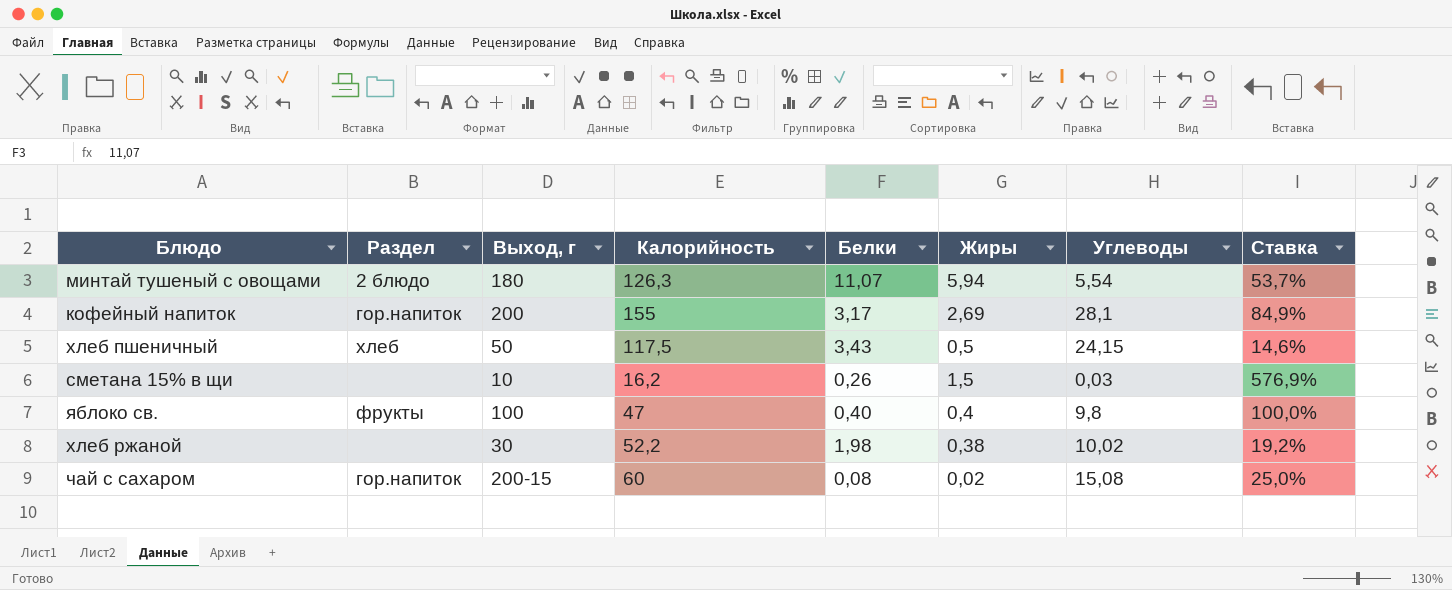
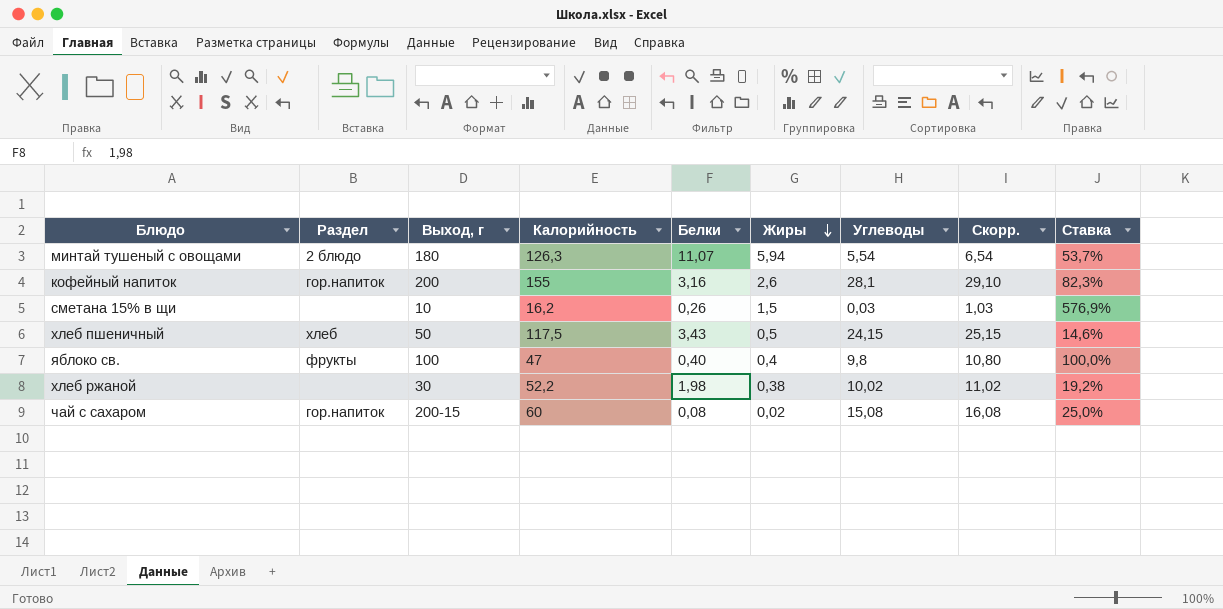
row order: none -> Жиры descending
column Скорр. | formula: none -> [Углеводы] + 1
кофейный напиток | Белки: 3,17 -> 3,16
кофейный напиток | Жиры: 2,69 -> 2,6
кофейный напиток | Ставка: 84,9% -> 82,3%

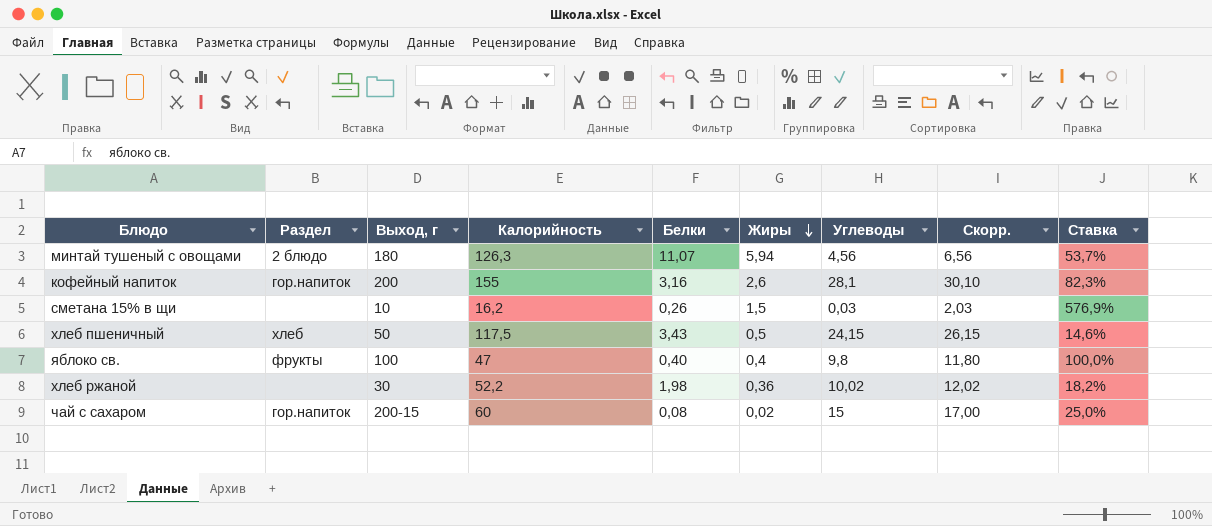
column Скорр. | formula: [Углеводы] + 1 -> [Углеводы] + 2
минтай тушеный с овощами | Углеводы: 5,54 -> 4,56
хлеб ржаной | Жиры: 0,38 -> 0,36
хлеб ржаной | Ставка: 19,2% -> 18,2%
чай с сахаром | Углеводы: 15,08 -> 15

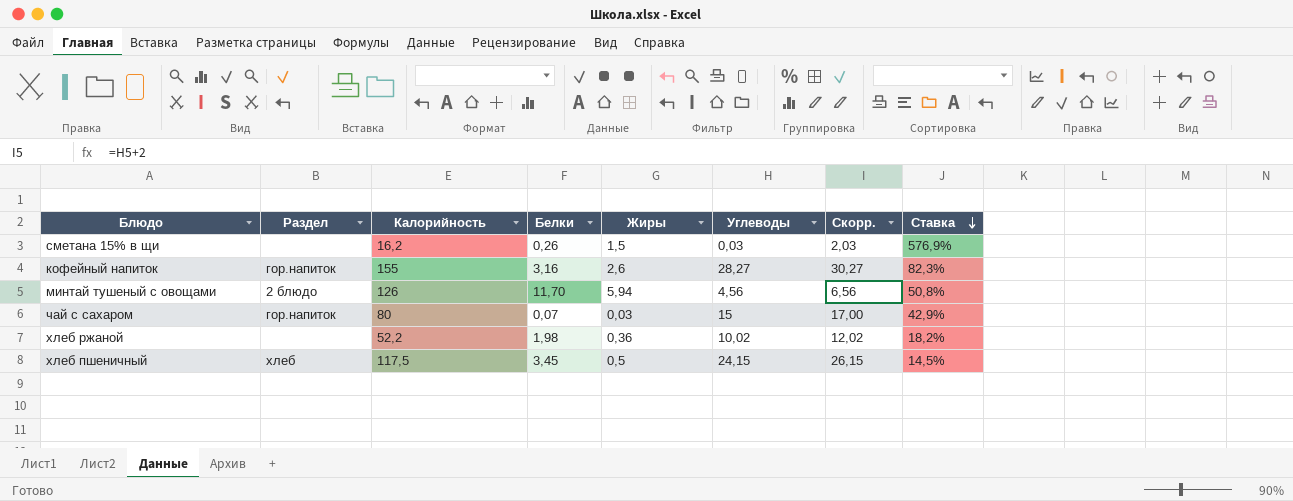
row order: Жиры descending -> Ставка descending
column Выход, г | position: 3 -> none
row яблоко св.: фрукты | 100 | 47 | 0,40 | 0,4 | 9,8 | 11,80 | 100,0% -> none
кофейный напиток | Углеводы: 28,1 -> 28,27
кофейный напиток | Скорр.: 30,10 -> 30,27
минтай тушеный с овощами | Калорийность: 126,3 -> 126
минтай тушеный с овощами | Белки: 11,07 -> 11,70
минтай тушеный с овощами | Ставка: 53,7% -> 50,8%
чай с сахаром | Калорийность: 60 -> 80
чай с сахаром | Белки: 0,08 -> 0,07
чай с сахаром | Жиры: 0,02 -> 0,03
чай с сахаром | Ставка: 25,0% -> 42,9%
хлеб пшеничный | Белки: 3,43 -> 3,45
хлеб пшеничный | Ставка: 14,6% -> 14,5%

